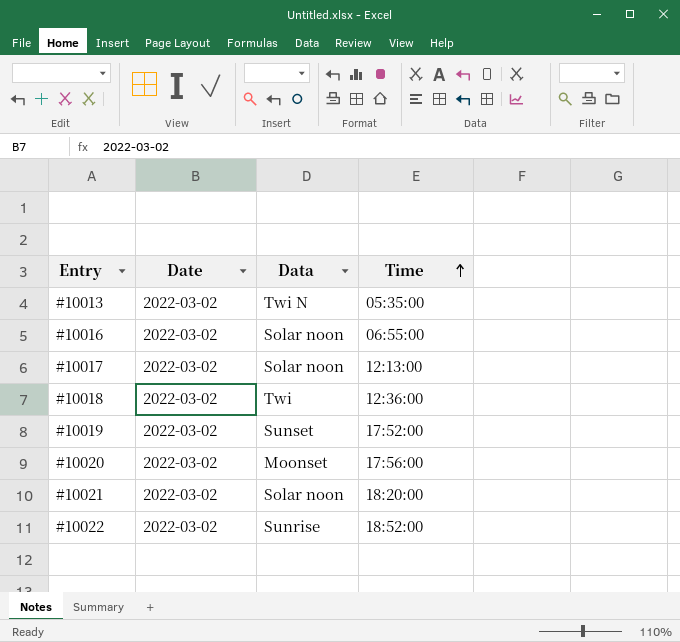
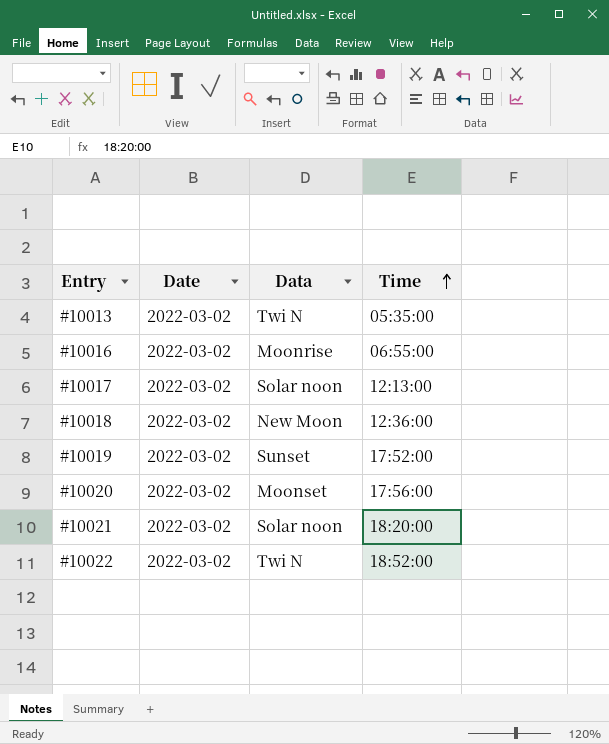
#10016 | Data: Solar noon -> Moonrise
#10018 | Data: Twi -> New Moon
#10022 | Data: Sunrise -> Twi N

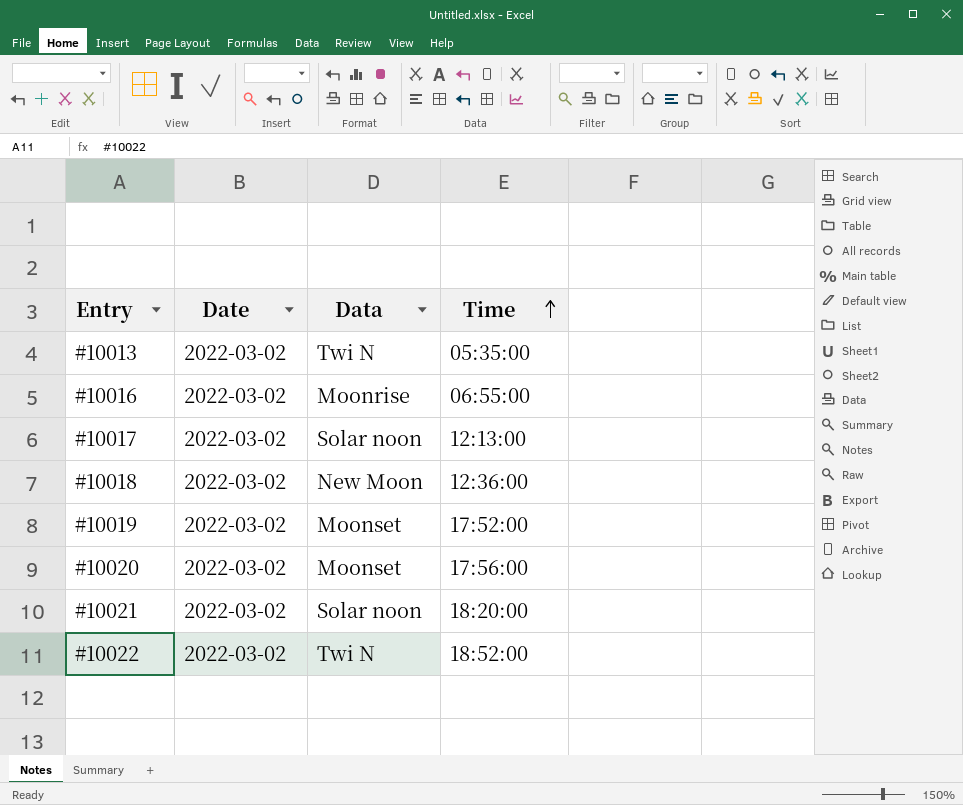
#10019 | Data: Sunset -> Moonset

